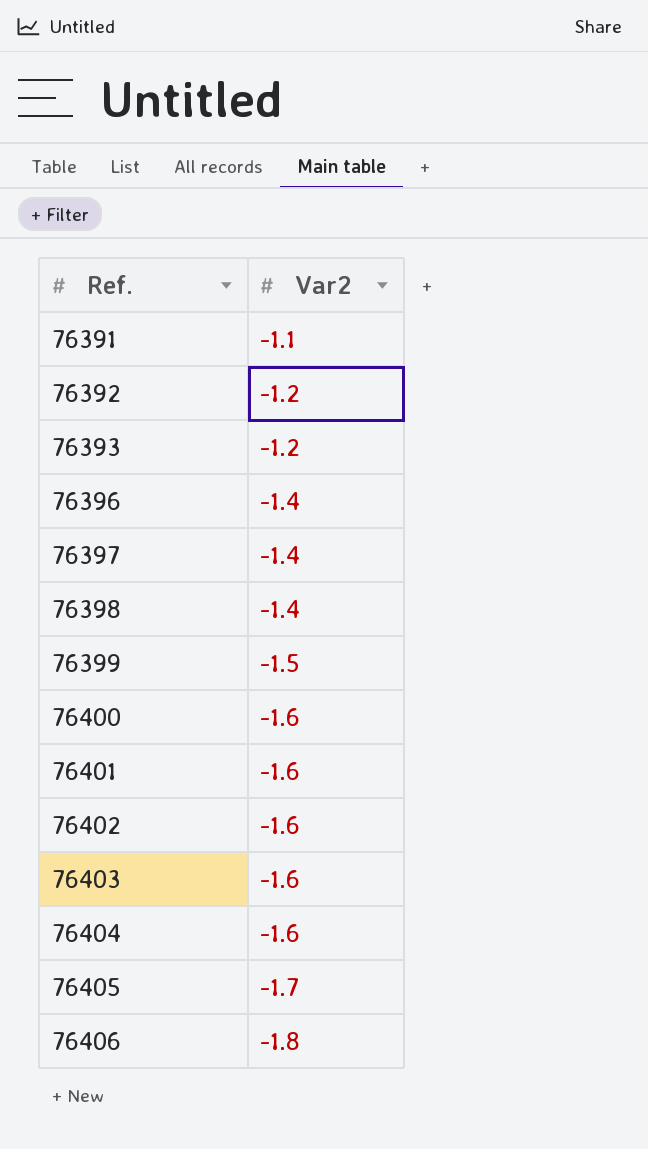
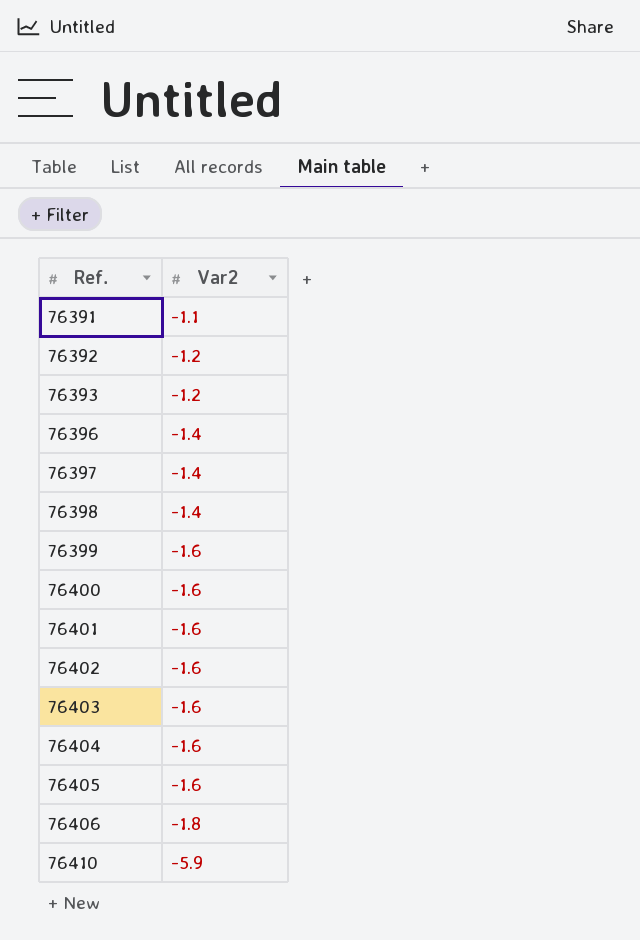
76399 | Var2: -1.5 -> -1.6
76405 | Var2: -1.7 -> -1.6
row 76410: none -> -5.9

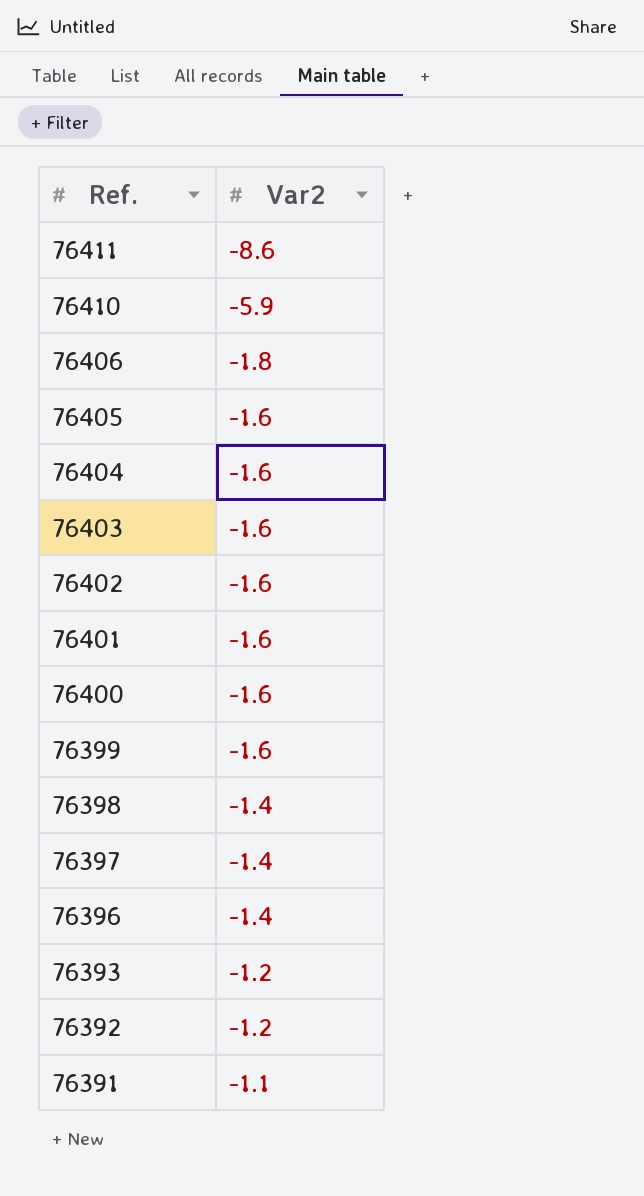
row order: Ref. ascending -> Ref. descending
row 76411: none -> -8.6

